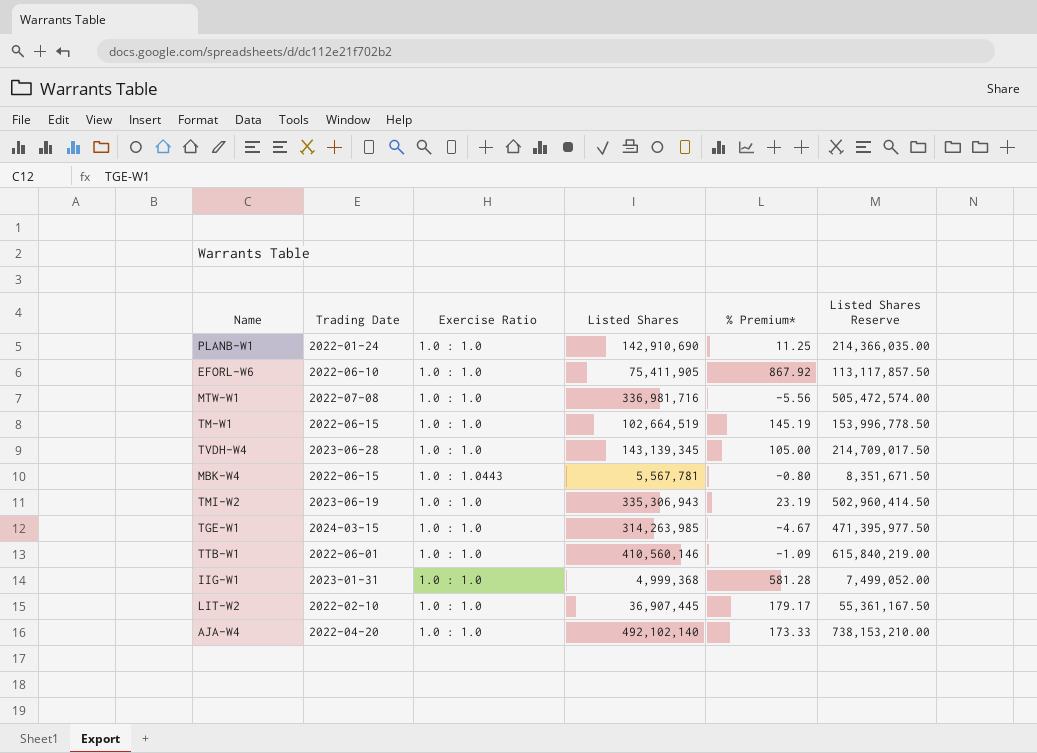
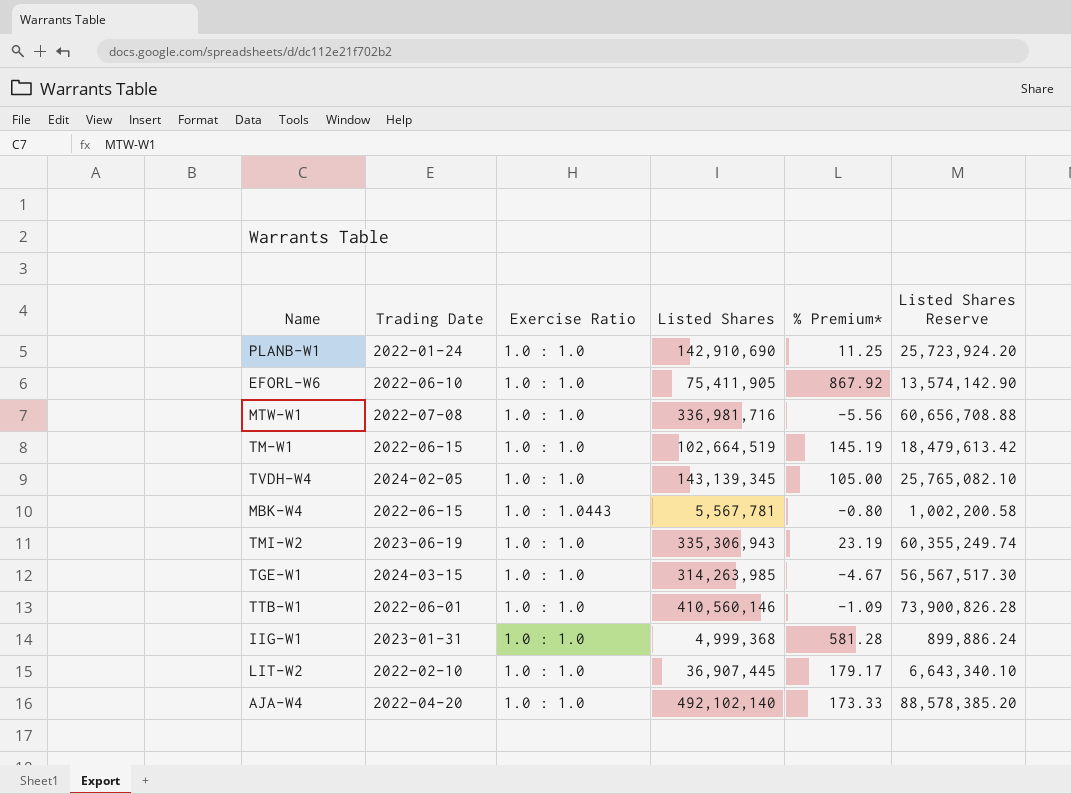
column Listed Shares Reserve | formula: [Listed Shares] * 1.5 -> [Listed Shares] * 0.18
TVDH-W4 | Trading Date: 2023-06-28 -> 2024-02-05

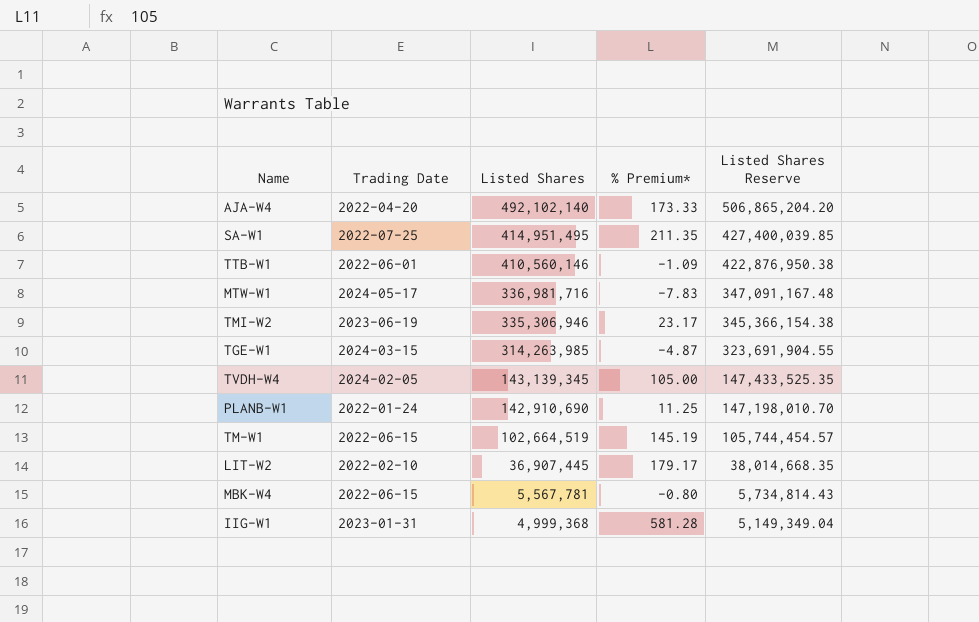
row order: none -> Listed Shares descending
column Exercise Ratio | position: 3 -> none
column Listed Shares Reserve | formula: [Listed Shares] * 0.18 -> [Listed Shares] * 1.03
row EFORL-W6: 2022-06-10 | 1.0 : 1.0 | 75,411,905 | 867.92 | 13,574,142.90 -> none
row SA-W1: none -> 2022-07-25 | 414,951,495 | 211.35 | 427,400,039.85
MTW-W1 | Trading Date: 2022-07-08 -> 2024-05-17
MTW-W1 | % Premium*: -5.56 -> -7.83
TMI-W2 | Listed Shares: 335,306,943 -> 335,306,946
TMI-W2 | % Premium*: 23.19 -> 23.17
TGE-W1 | % Premium*: -4.67 -> -4.87

